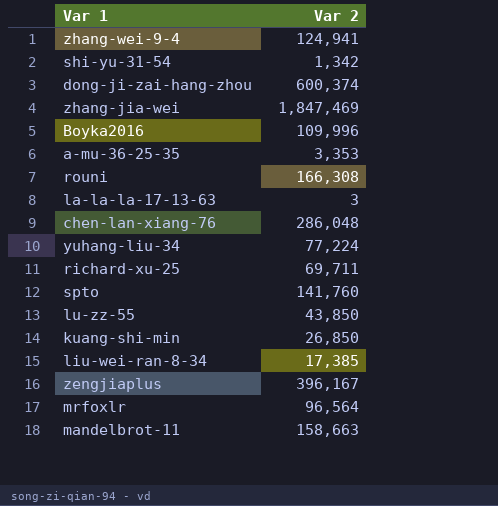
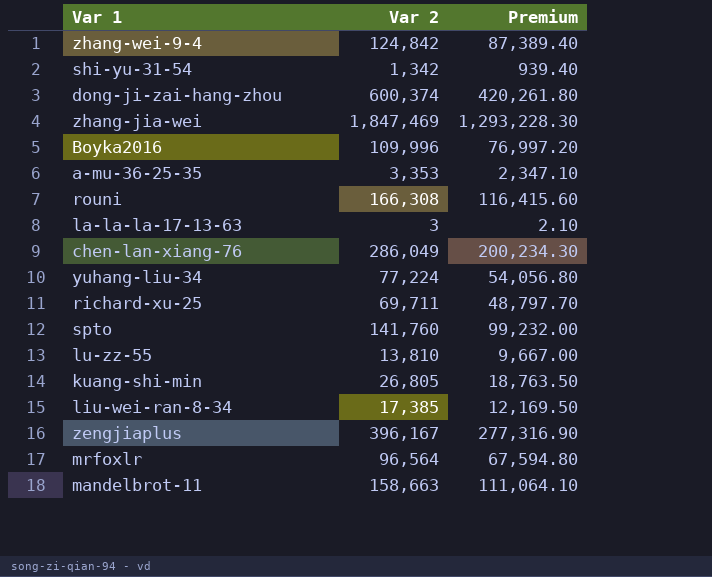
column Premium | formula: none -> [Var 2] * 0.7
zhang-wei-9-4 | Var 2: 124,941 -> 124,842
chen-lan-xiang-76 | Var 2: 286,048 -> 286,049
lu-zz-55 | Var 2: 43,850 -> 13,810
kuang-shi-min | Var 2: 26,850 -> 26,805

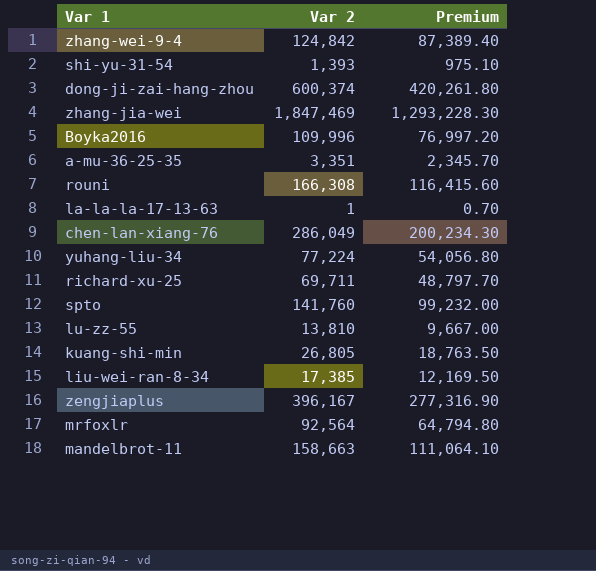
shi-yu-31-54 | Var 2: 1,342 -> 1,393
shi-yu-31-54 | Premium: 939.40 -> 975.10
a-mu-36-25-35 | Var 2: 3,353 -> 3,351
a-mu-36-25-35 | Premium: 2,347.10 -> 2,345.70
la-la-la-17-13-63 | Var 2: 3 -> 1
la-la-la-17-13-63 | Premium: 2.10 -> 0.70
mrfoxlr | Var 2: 96,564 -> 92,564
mrfoxlr | Premium: 67,594.80 -> 64,794.80

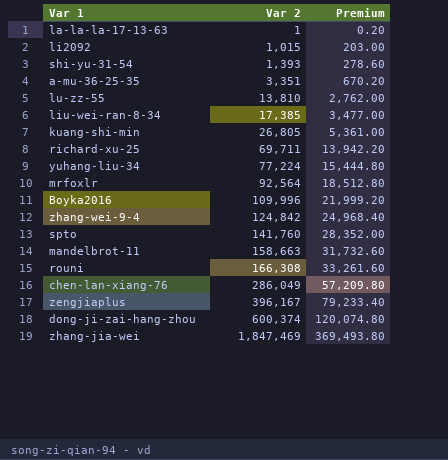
row order: none -> Var 2 ascending
column Premium | formula: [Var 2] * 0.7 -> [Var 2] * 0.2
row li2092: none -> 1,015 | 203.00

